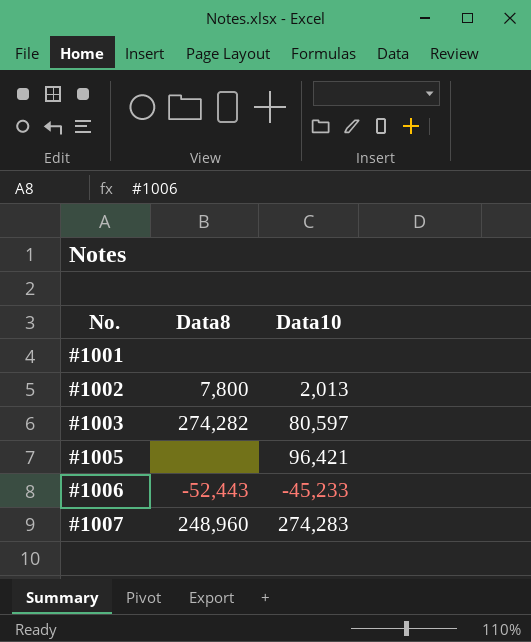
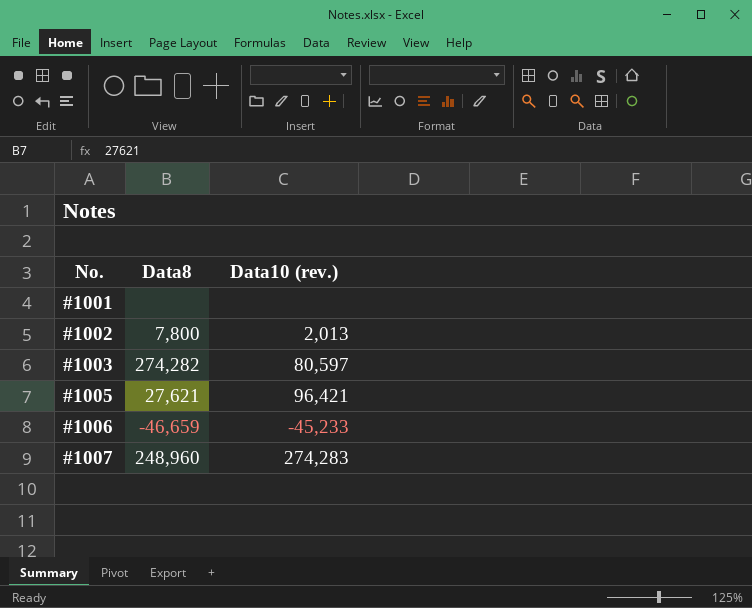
column name: Data10 -> Data10 (rev.)
#1005 | Data8: none -> 27,621
#1006 | Data8: -52,443 -> -46,659

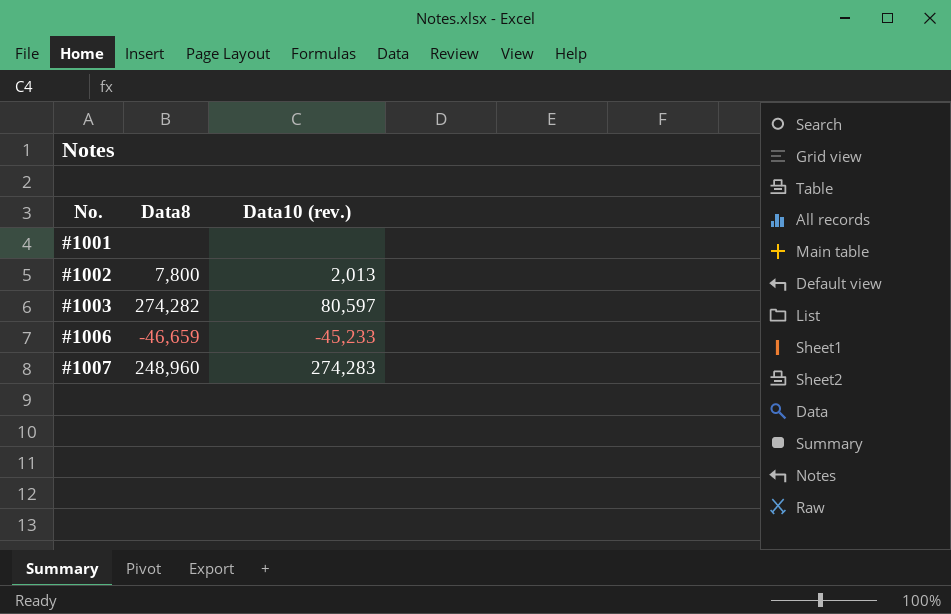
row #1005: 27,621 | 96,421 -> none

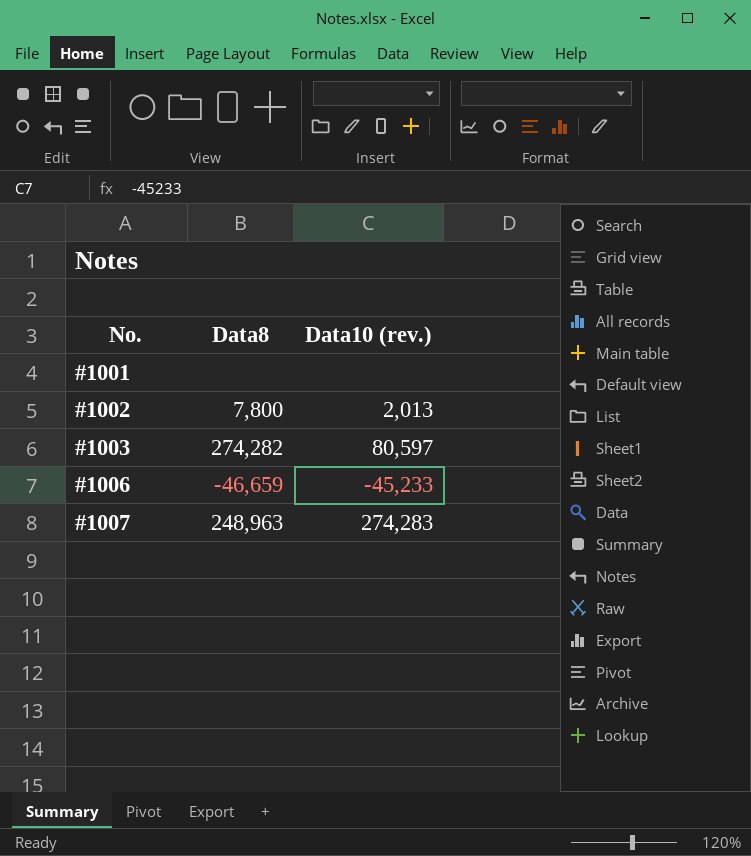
#1007 | Data8: 248,960 -> 248,963

